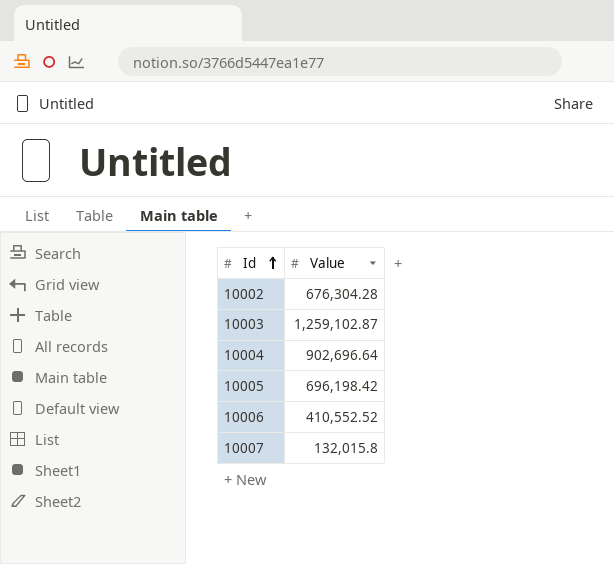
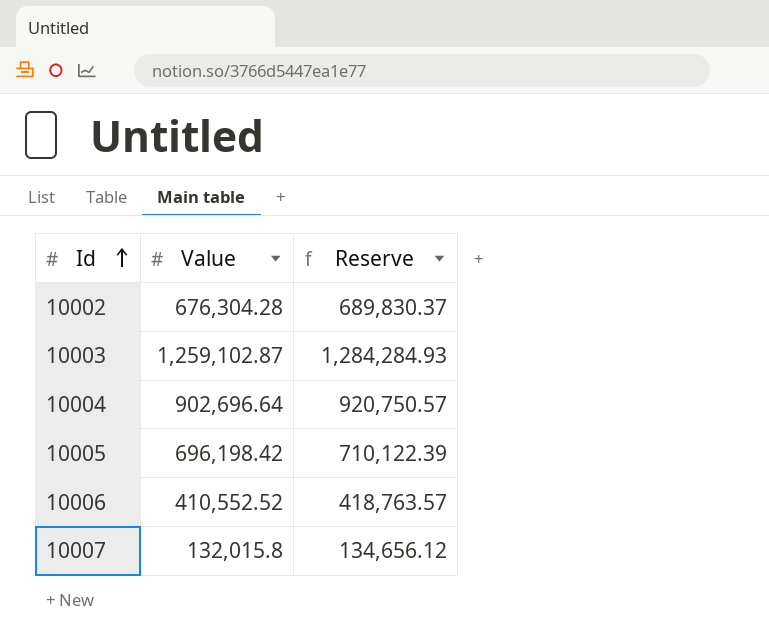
column Reserve | formula: none -> [Value] * 1.02

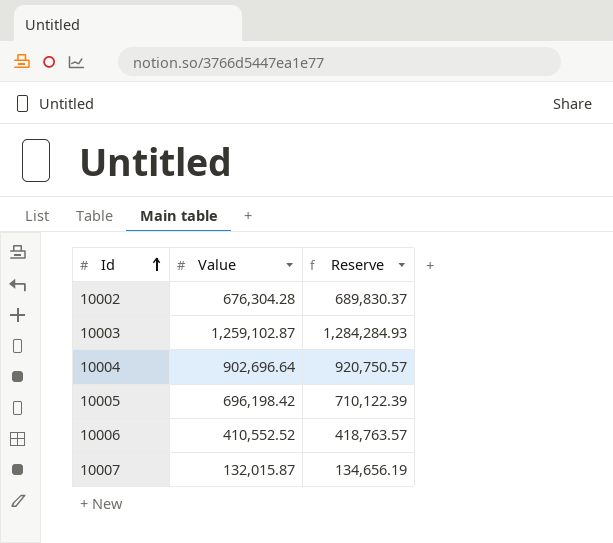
10007 | Value: 132,015.8 -> 132,015.87
10007 | Reserve: 134,656.12 -> 134,656.19

